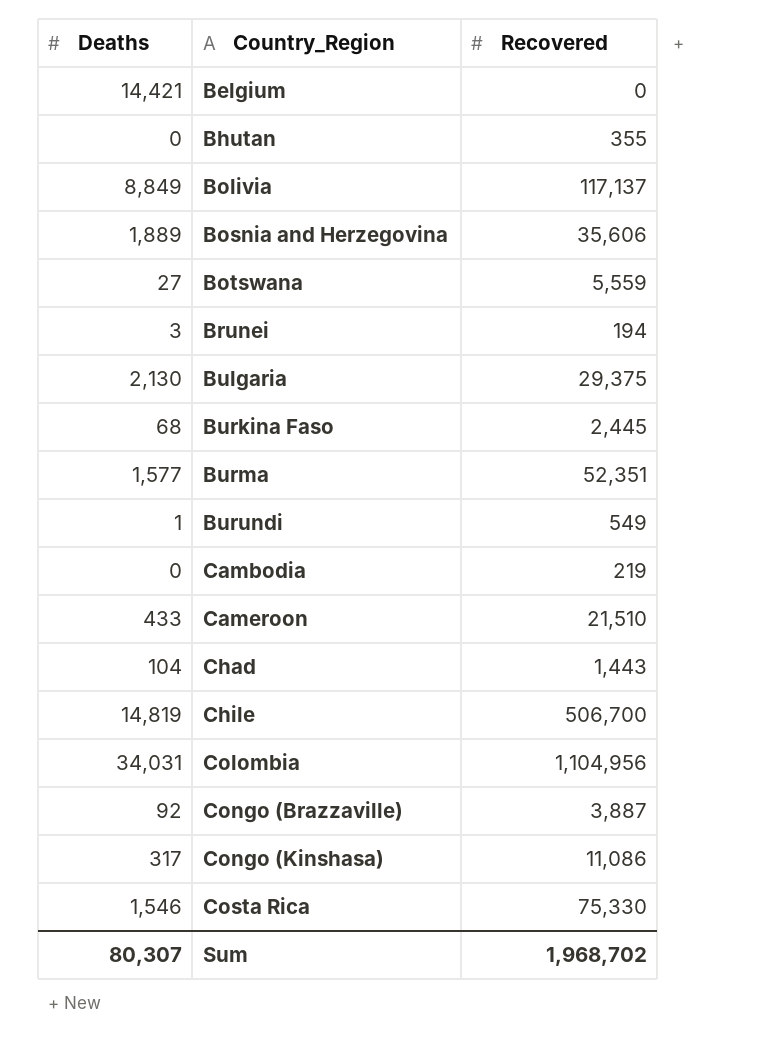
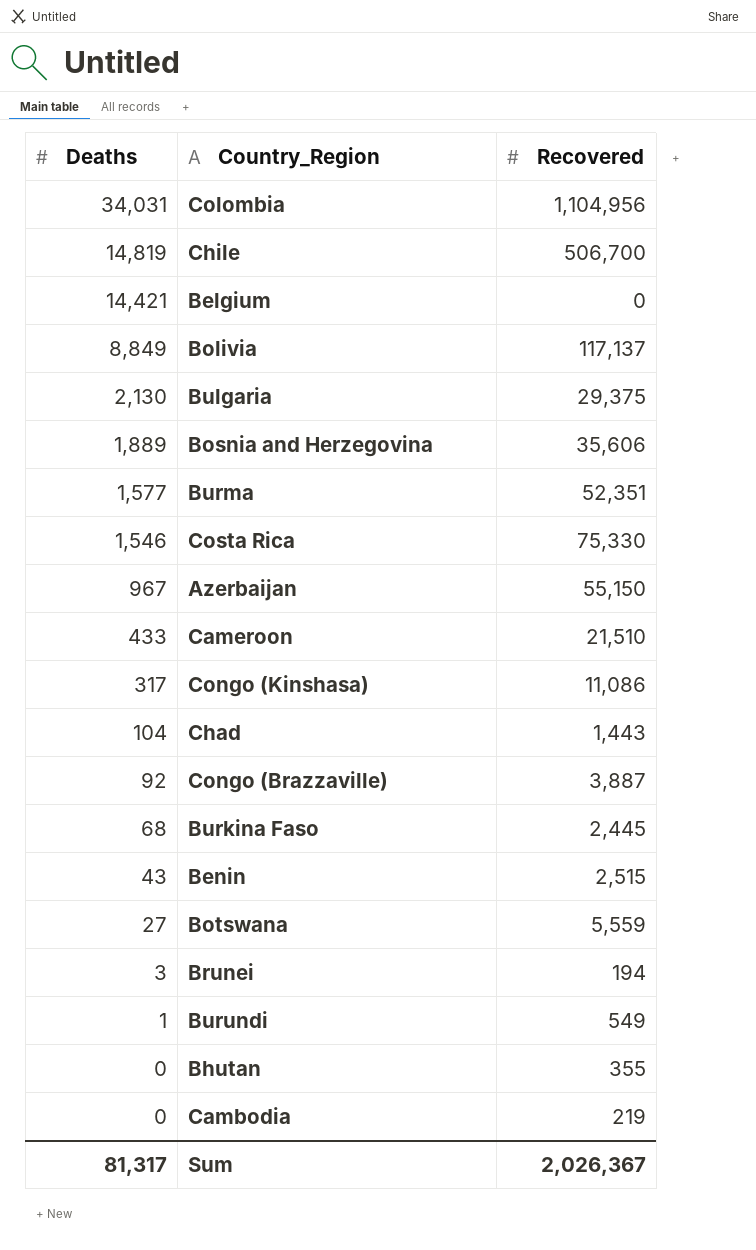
row order: Country_Region ascending -> Deaths descending
row Azerbaijan: none -> 967 | 55,150
row Benin: none -> 43 | 2,515
Sum | Deaths: 80,307 -> 81,317
Sum | Recovered: 1,968,702 -> 2,026,367

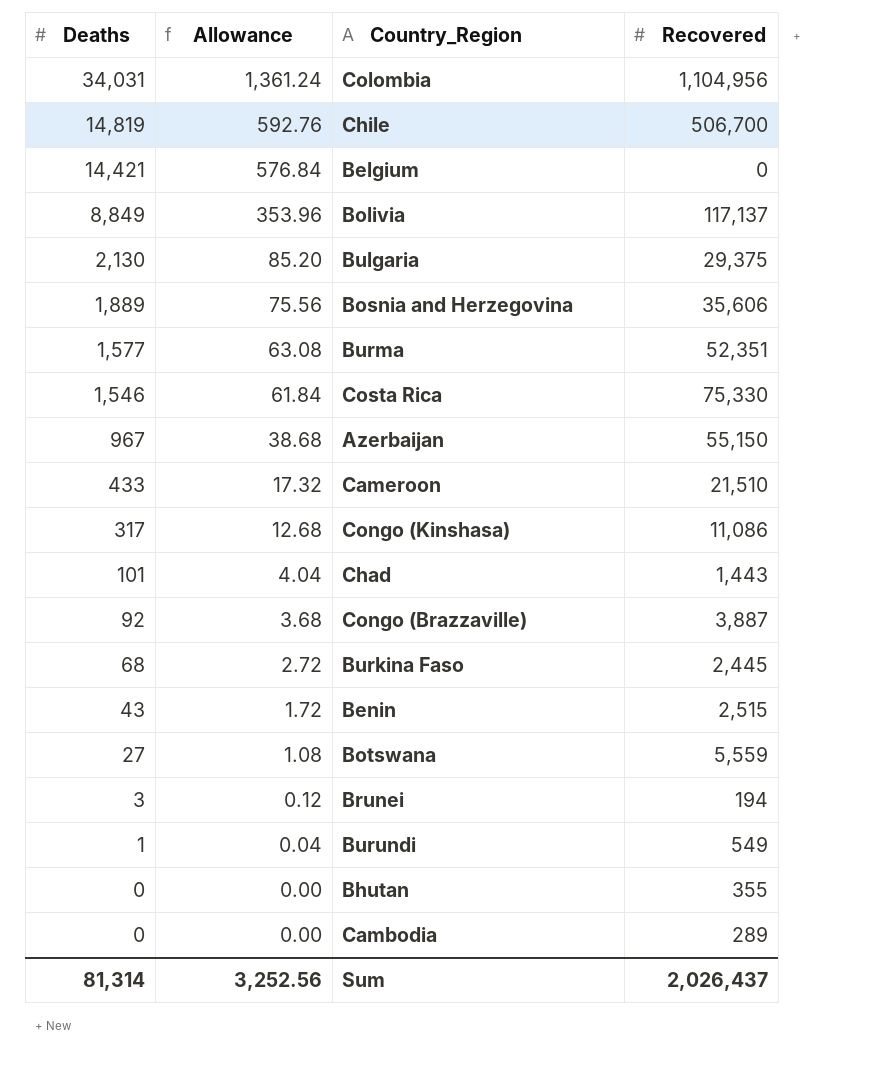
column Allowance | formula: none -> [Deaths] * 0.04
Chad | Deaths: 104 -> 101
Cambodia | Recovered: 219 -> 289
Sum | Deaths: 81,317 -> 81,314
Sum | Recovered: 2,026,367 -> 2,026,437

